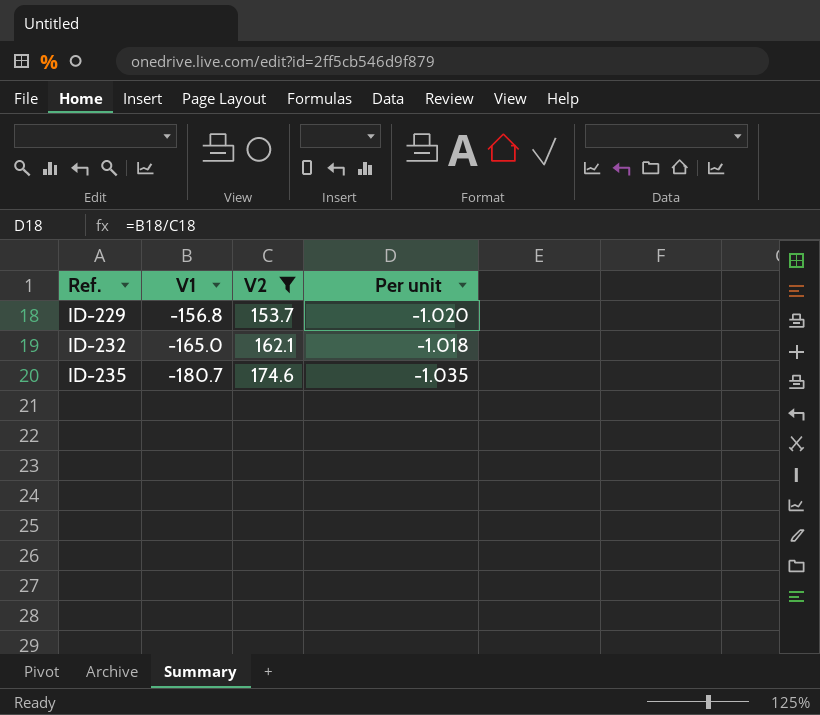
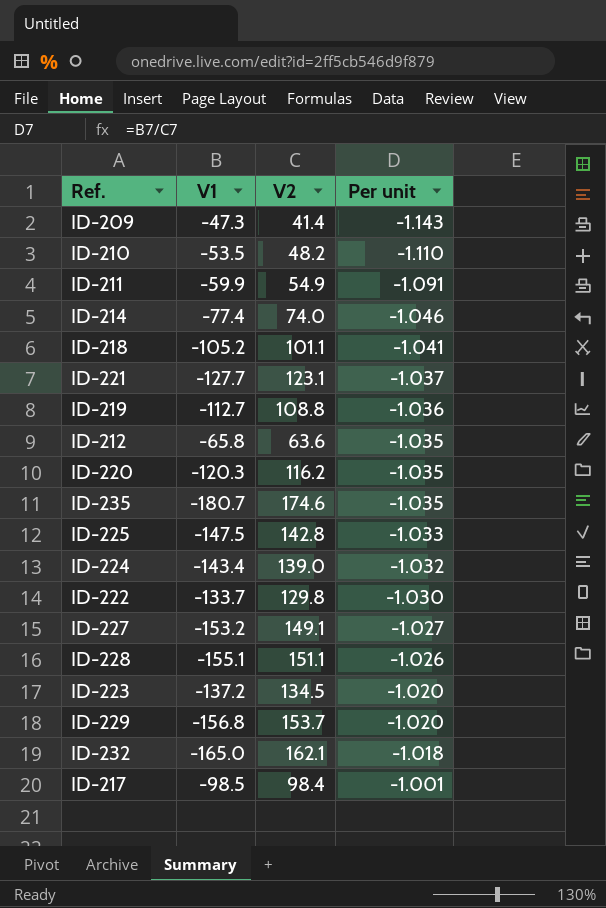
filter: V2 >= 153.7 -> none
row order: Ref. ascending -> Per unit ascending

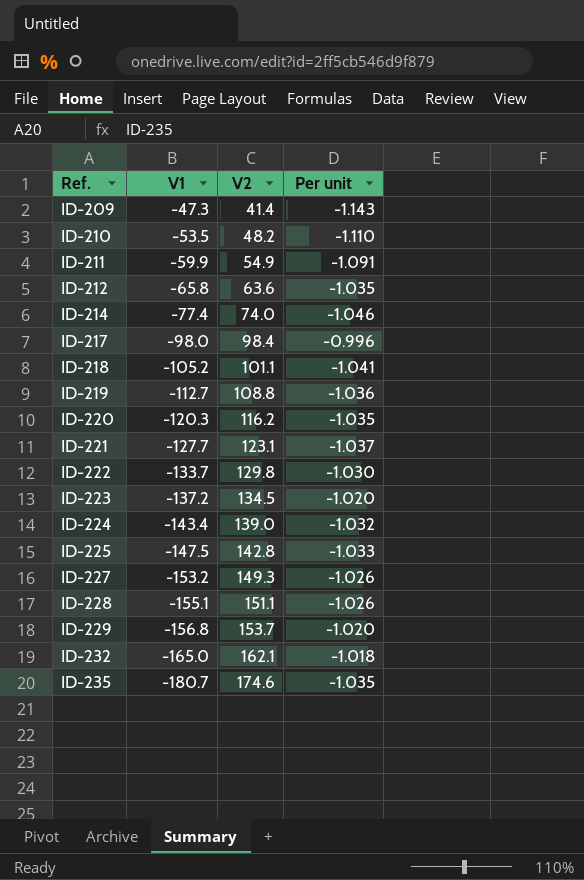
row order: Per unit ascending -> Ref. ascending
ID-217 | V1: -98.5 -> -98.0
ID-217 | Per unit: -1.001 -> -0.996
ID-227 | V2: 149.1 -> 149.3
ID-227 | Per unit: -1.027 -> -1.026

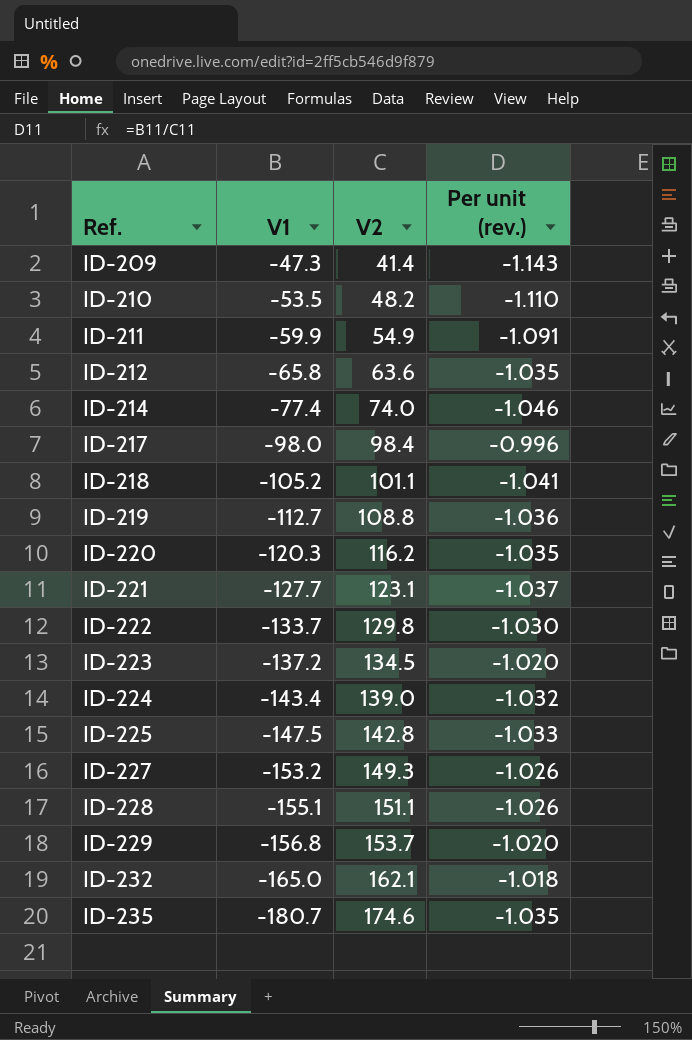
column name: Per unit -> Per unit (rev.)

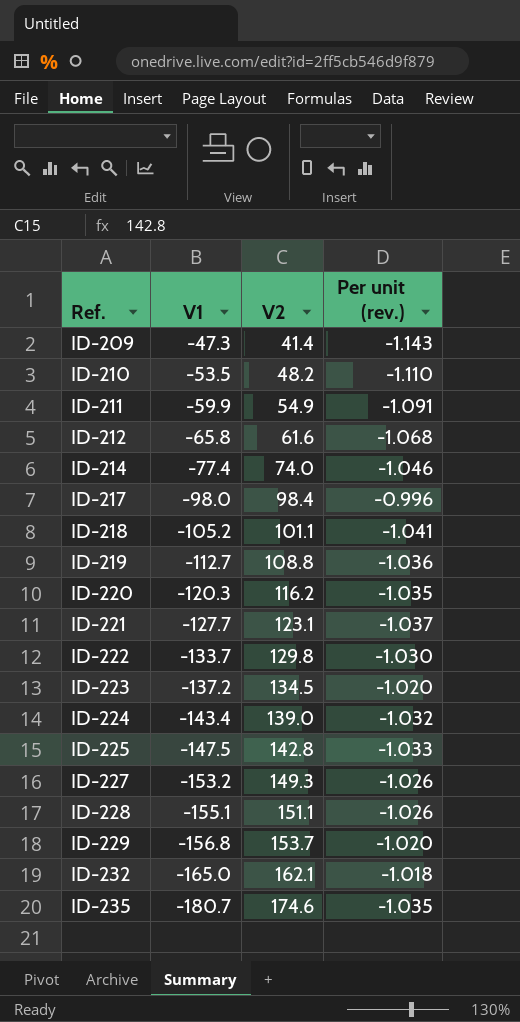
ID-212 | V2: 63.6 -> 61.6
ID-212 | Per unit (rev.): -1.035 -> -1.068

